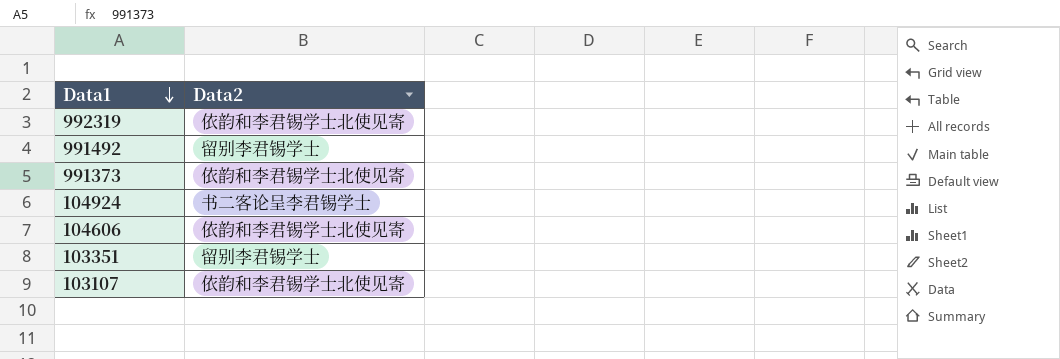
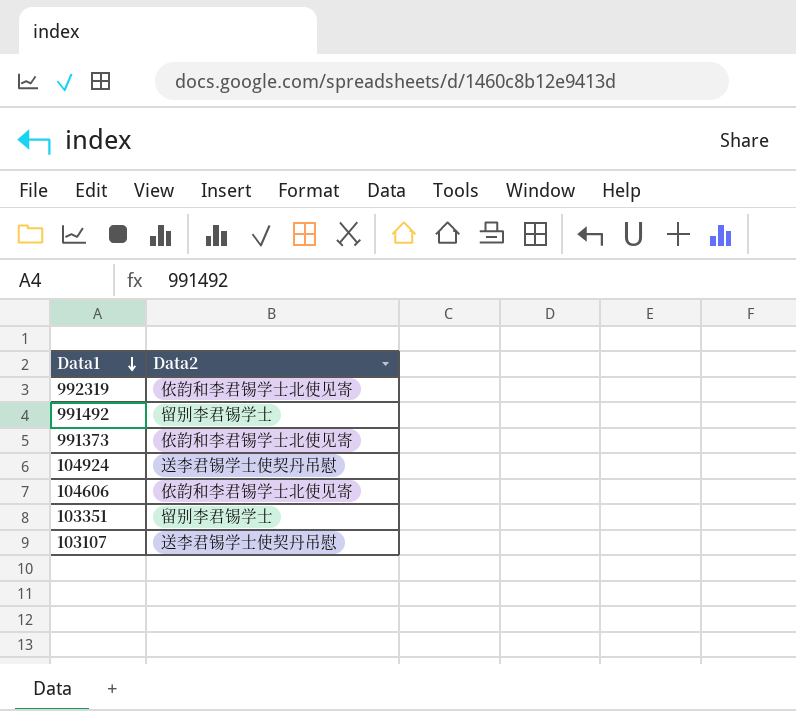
104924 | Data2: 书二客论呈李君锡学士 -> 送李君锡学士使契丹吊慰
103107 | Data2: 依韵和李君锡学士北使见寄 -> 送李君锡学士使契丹吊慰

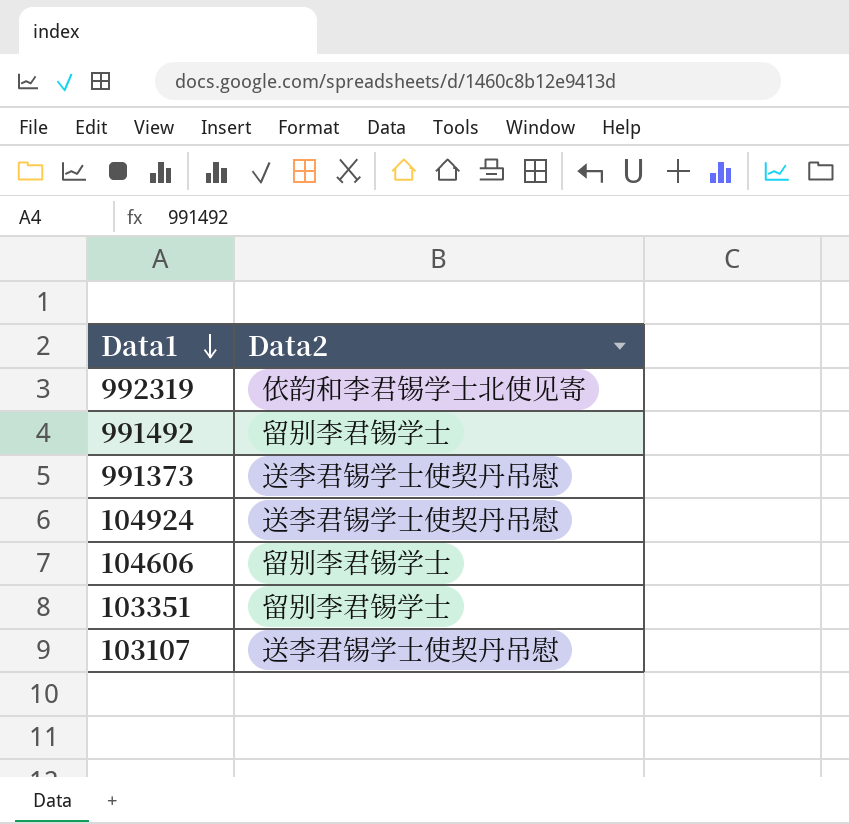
991373 | Data2: 依韵和李君锡学士北使见寄 -> 送李君锡学士使契丹吊慰
104606 | Data2: 依韵和李君锡学士北使见寄 -> 留别李君锡学士

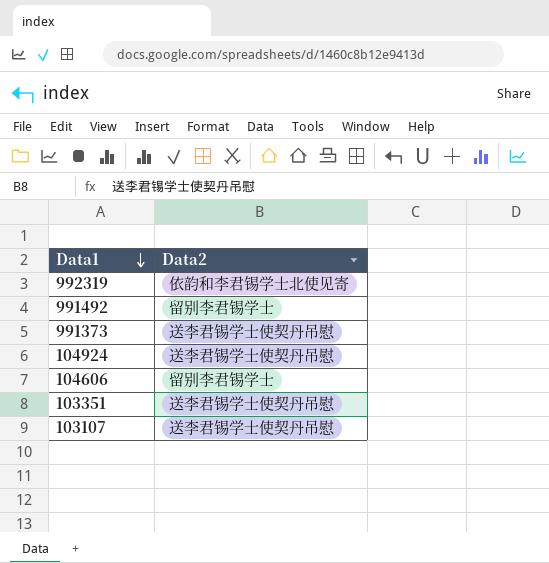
103351 | Data2: 留别李君锡学士 -> 送李君锡学士使契丹吊慰

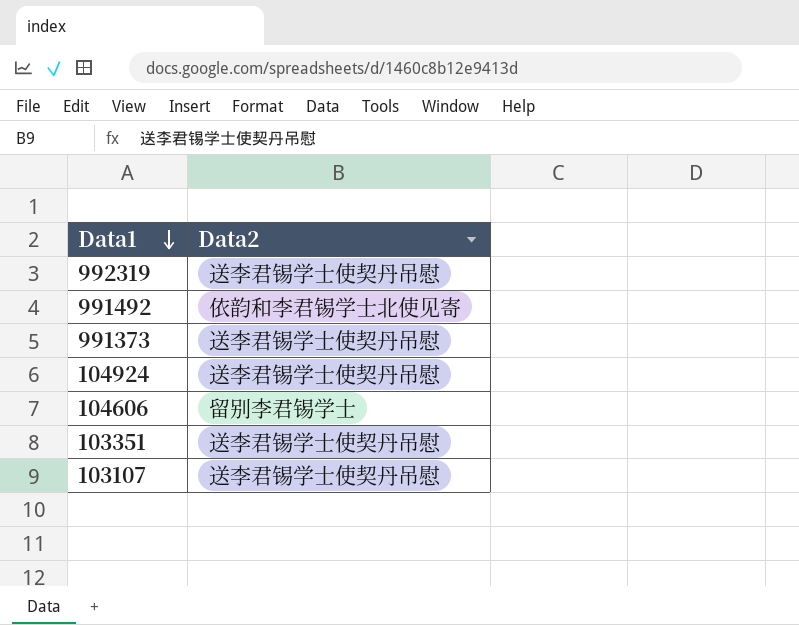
992319 | Data2: 依韵和李君锡学士北使见寄 -> 送李君锡学士使契丹吊慰
991492 | Data2: 留别李君锡学士 -> 依韵和李君锡学士北使见寄

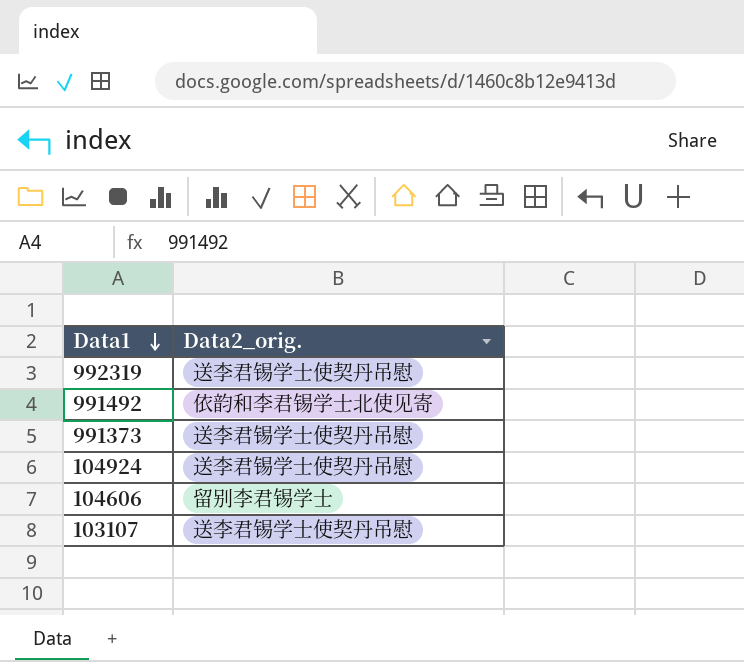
column name: Data2 -> Data2_orig.
row 103351: 送李君锡学士使契丹吊慰 -> none

